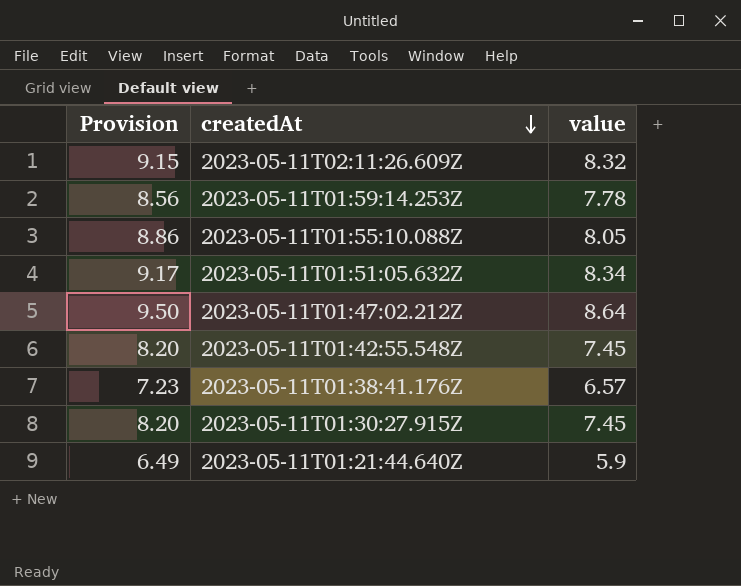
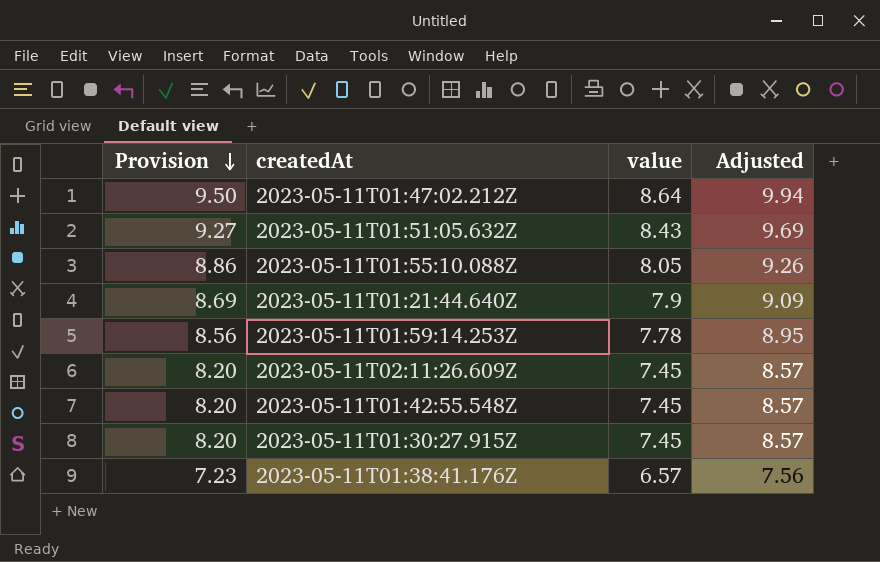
row order: createdAt descending -> Provision descending
column Adjusted | formula: none -> [value] * 1.15
2023-05-11T01:51:05.632Z | Provision: 9.17 -> 9.27
2023-05-11T01:51:05.632Z | value: 8.34 -> 8.43
2023-05-11T01:21:44.640Z | Provision: 6.49 -> 8.69
2023-05-11T01:21:44.640Z | value: 5.9 -> 7.9
2023-05-11T02:11:26.609Z | Provision: 9.15 -> 8.20
2023-05-11T02:11:26.609Z | value: 8.32 -> 7.45

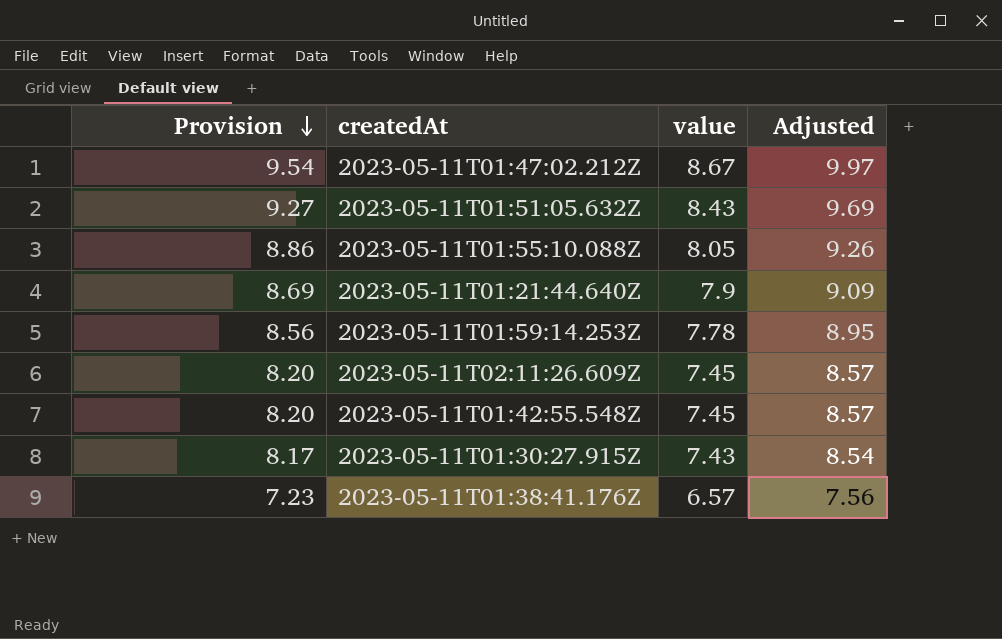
2023-05-11T01:47:02.212Z | Provision: 9.50 -> 9.54
2023-05-11T01:47:02.212Z | value: 8.64 -> 8.67
2023-05-11T01:47:02.212Z | Adjusted: 9.94 -> 9.97
2023-05-11T01:30:27.915Z | Provision: 8.20 -> 8.17
2023-05-11T01:30:27.915Z | value: 7.45 -> 7.43
2023-05-11T01:30:27.915Z | Adjusted: 8.57 -> 8.54

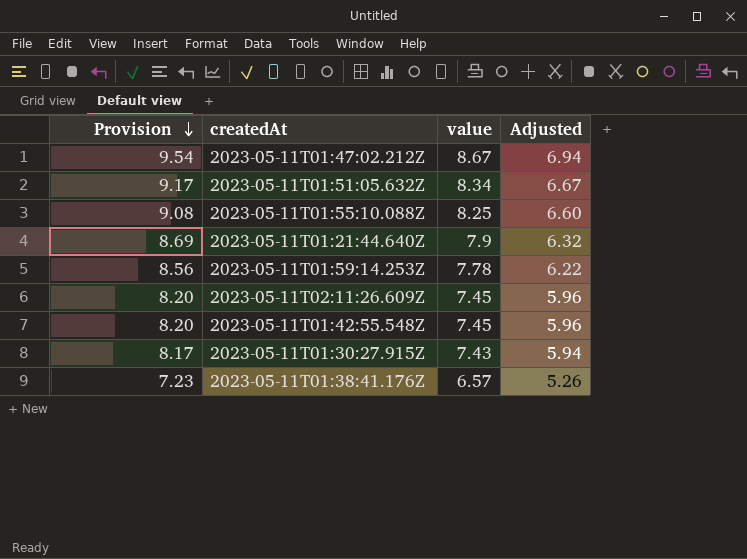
column Adjusted | formula: [value] * 1.15 -> [value] * 0.8
2023-05-11T01:51:05.632Z | Provision: 9.27 -> 9.17
2023-05-11T01:51:05.632Z | value: 8.43 -> 8.34
2023-05-11T01:55:10.088Z | Provision: 8.86 -> 9.08
2023-05-11T01:55:10.088Z | value: 8.05 -> 8.25

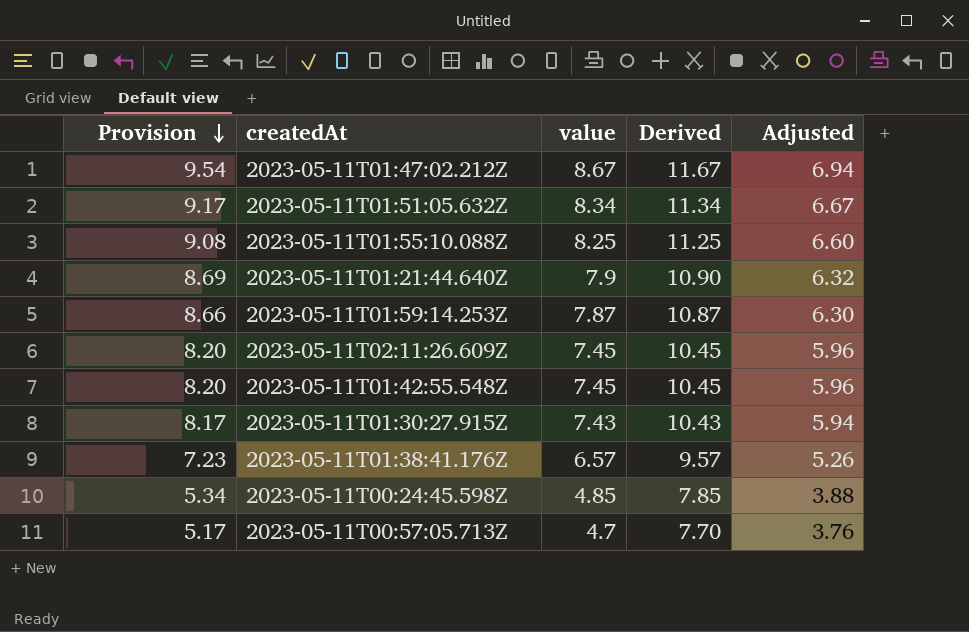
column Derived | formula: none -> [value] + 3
2023-05-11T01:59:14.253Z | Provision: 8.56 -> 8.66
2023-05-11T01:59:14.253Z | value: 7.78 -> 7.87
2023-05-11T01:59:14.253Z | Adjusted: 6.22 -> 6.30
row 2023-05-11T00:24:45.598Z: none -> 5.34 | 4.85 | 7.85 | 3.88
row 2023-05-11T00:57:05.713Z: none -> 5.17 | 4.7 | 7.70 | 3.76

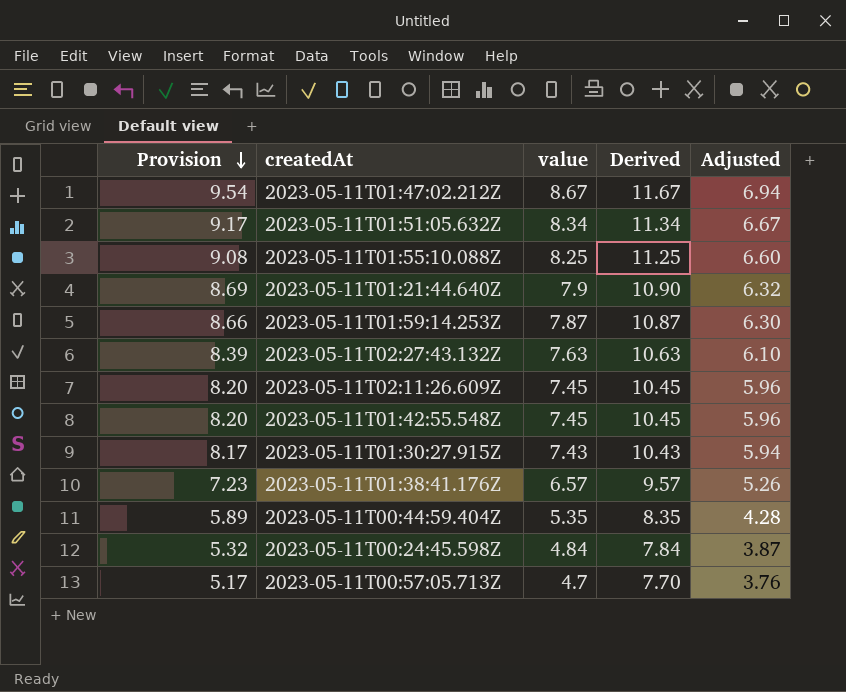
row 2023-05-11T02:27:43.132Z: none -> 8.39 | 7.63 | 10.63 | 6.10
row 2023-05-11T00:44:59.404Z: none -> 5.89 | 5.35 | 8.35 | 4.28
2023-05-11T00:24:45.598Z | Provision: 5.34 -> 5.32
2023-05-11T00:24:45.598Z | value: 4.85 -> 4.84
2023-05-11T00:24:45.598Z | Derived: 7.85 -> 7.84
2023-05-11T00:24:45.598Z | Adjusted: 3.88 -> 3.87

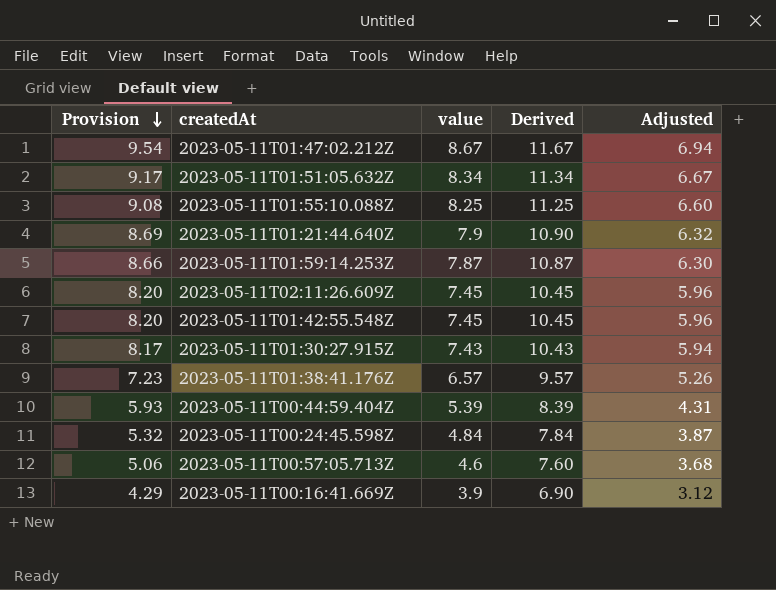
row 2023-05-11T02:27:43.132Z: 8.39 | 7.63 | 10.63 | 6.10 -> none
2023-05-11T00:44:59.404Z | Provision: 5.89 -> 5.93
2023-05-11T00:44:59.404Z | value: 5.35 -> 5.39
2023-05-11T00:44:59.404Z | Derived: 8.35 -> 8.39
2023-05-11T00:44:59.404Z | Adjusted: 4.28 -> 4.31
2023-05-11T00:57:05.713Z | Provision: 5.17 -> 5.06
2023-05-11T00:57:05.713Z | value: 4.7 -> 4.6
2023-05-11T00:57:05.713Z | Derived: 7.70 -> 7.60
2023-05-11T00:57:05.713Z | Adjusted: 3.76 -> 3.68
row 2023-05-11T00:16:41.669Z: none -> 4.29 | 3.9 | 6.90 | 3.12

